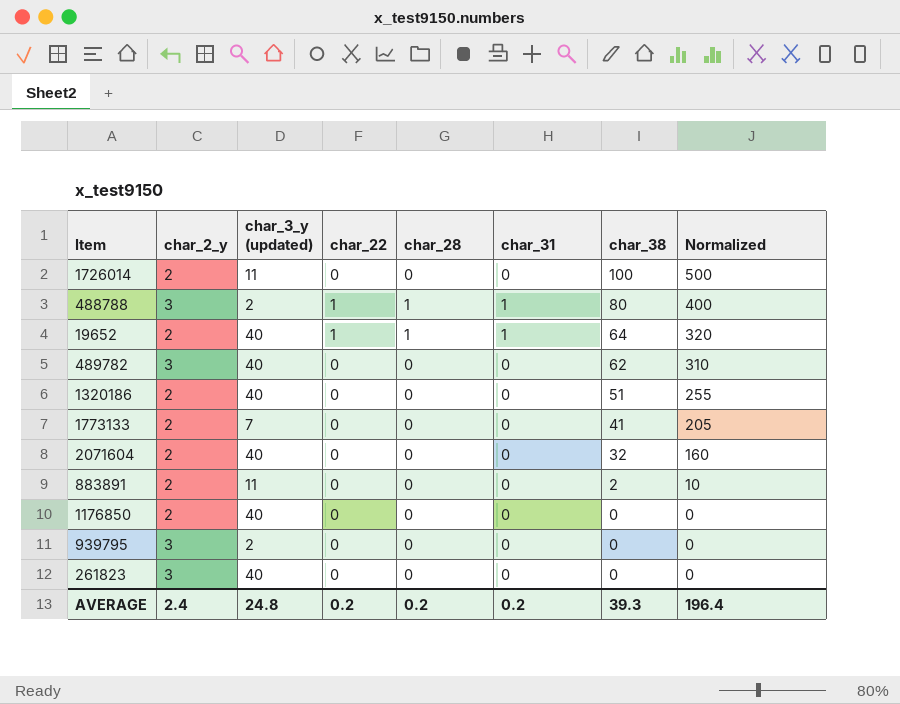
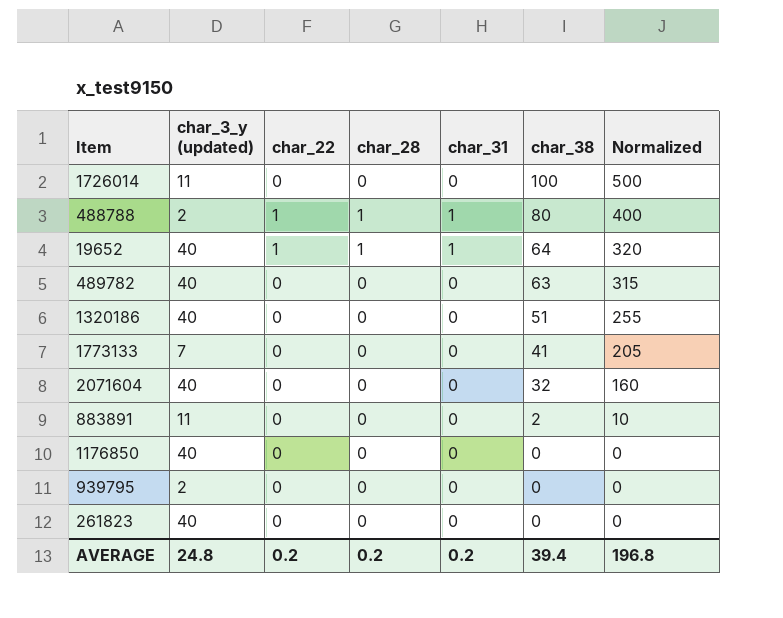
column char_2_y | position: 2 -> none
489782 | char_38: 62 -> 63
489782 | Normalized: 310 -> 315
AVERAGE | char_38: 39.3 -> 39.4
AVERAGE | Normalized: 196.4 -> 196.8

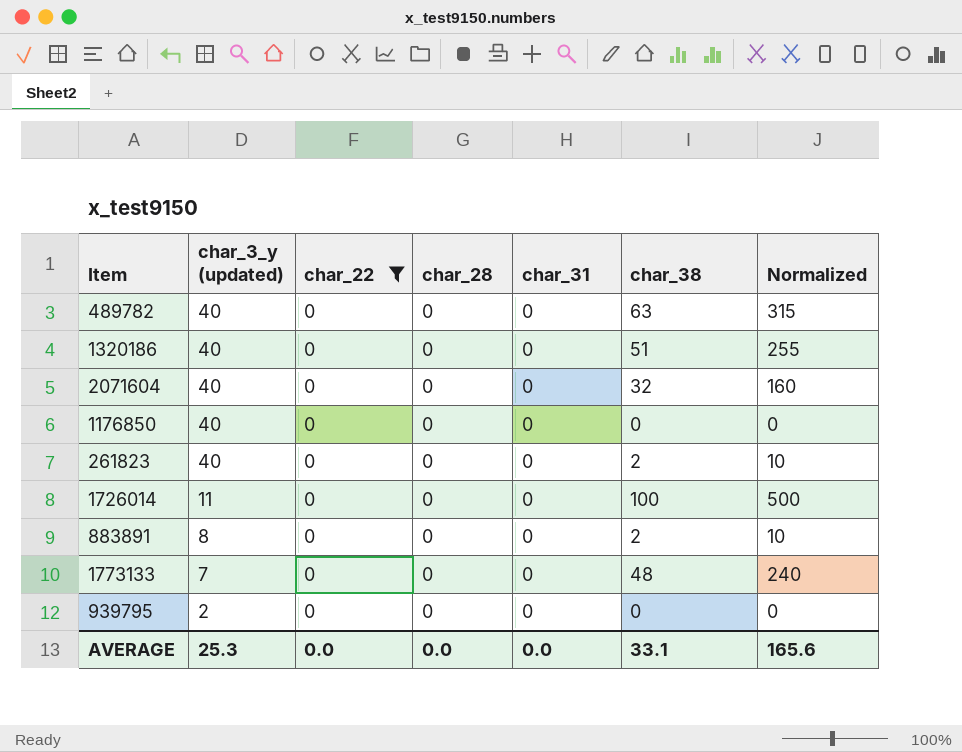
filter: none -> char_22 = 0
row order: char_38 descending -> char_3_y (updated) descending
261823 | char_38: 0 -> 2
261823 | Normalized: 0 -> 10
883891 | char_3_y (updated): 11 -> 8
1773133 | char_38: 41 -> 48
1773133 | Normalized: 205 -> 240
AVERAGE | char_3_y (updated): 24.8 -> 25.3
AVERAGE | char_22: 0.2 -> 0.0
AVERAGE | char_28: 0.2 -> 0.0
AVERAGE | char_31: 0.2 -> 0.0
AVERAGE | char_38: 39.4 -> 33.1
AVERAGE | Normalized: 196.8 -> 165.6

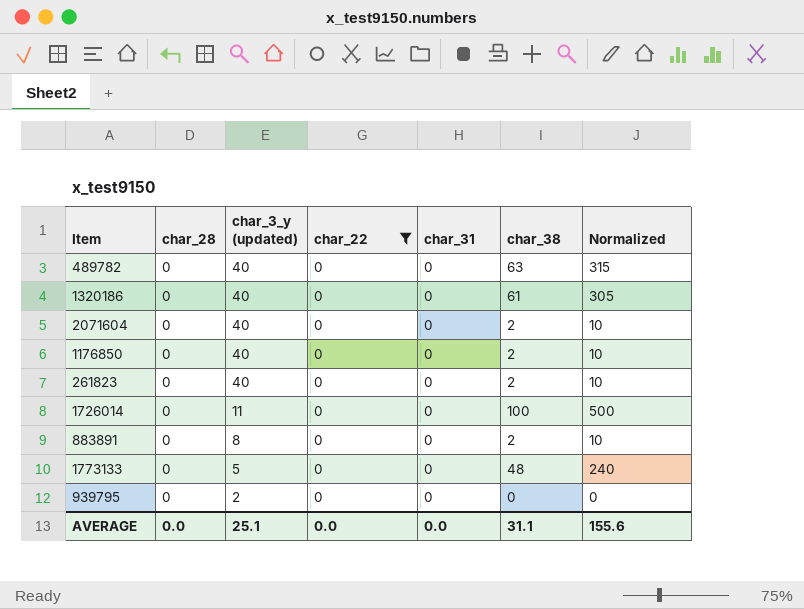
column char_28 | position: 4 -> 2
1320186 | char_38: 51 -> 61
1320186 | Normalized: 255 -> 305
2071604 | char_38: 32 -> 2
2071604 | Normalized: 160 -> 10
1176850 | char_38: 0 -> 2
1176850 | Normalized: 0 -> 10
1773133 | char_3_y (updated): 7 -> 5
AVERAGE | char_3_y (updated): 25.3 -> 25.1
AVERAGE | char_38: 33.1 -> 31.1
AVERAGE | Normalized: 165.6 -> 155.6

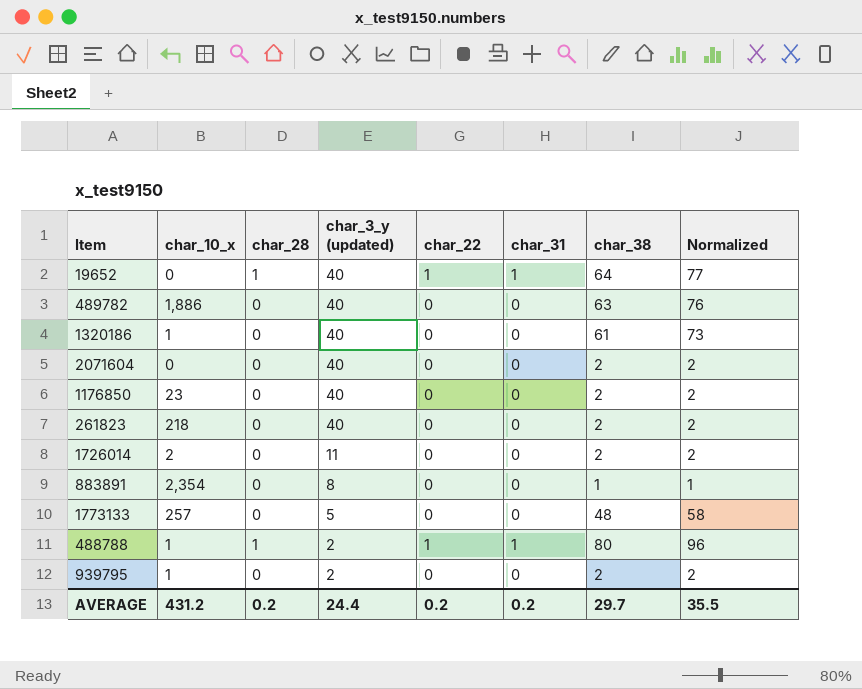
filter: char_22 = 0 -> none
column char_10_x | position: none -> 2
column Normalized | formula: [char_38] * 5 -> [char_38] * 1.2
1726014 | char_38: 100 -> 2
883891 | char_38: 2 -> 1
939795 | char_38: 0 -> 2
AVERAGE | char_28: 0.0 -> 0.2
AVERAGE | char_3_y (updated): 25.1 -> 24.4
AVERAGE | char_22: 0.0 -> 0.2
AVERAGE | char_31: 0.0 -> 0.2
AVERAGE | char_38: 31.1 -> 29.7
AVERAGE | Normalized: 155.6 -> 35.5

